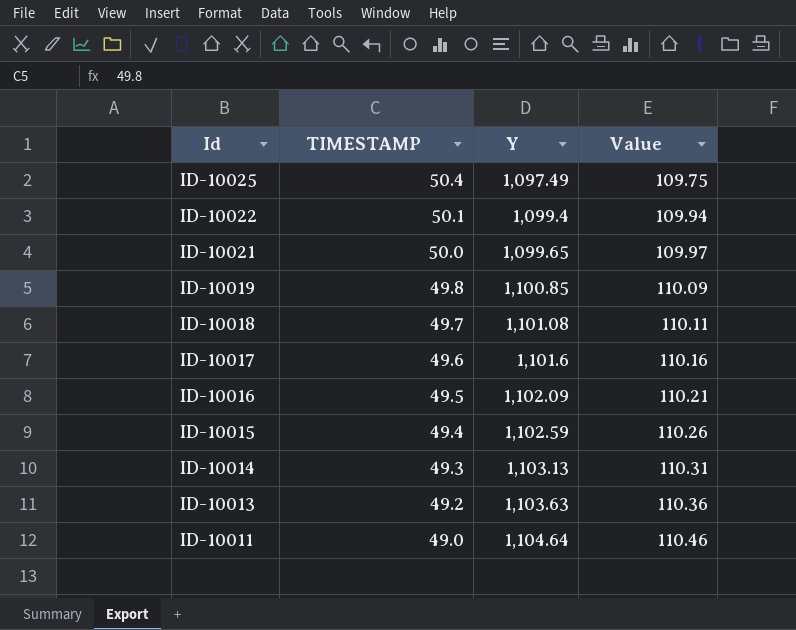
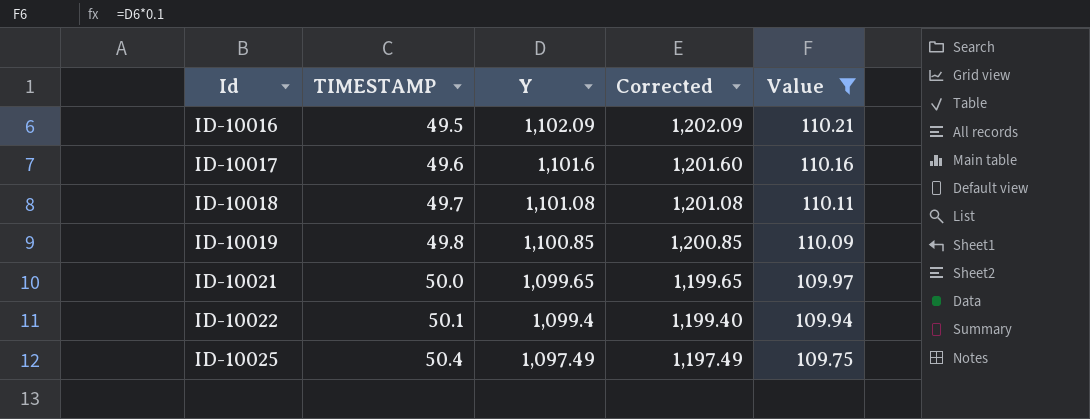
filter: none -> Value <= 110.21
row order: Id descending -> Id ascending
column Corrected | formula: none -> [Y] + 100

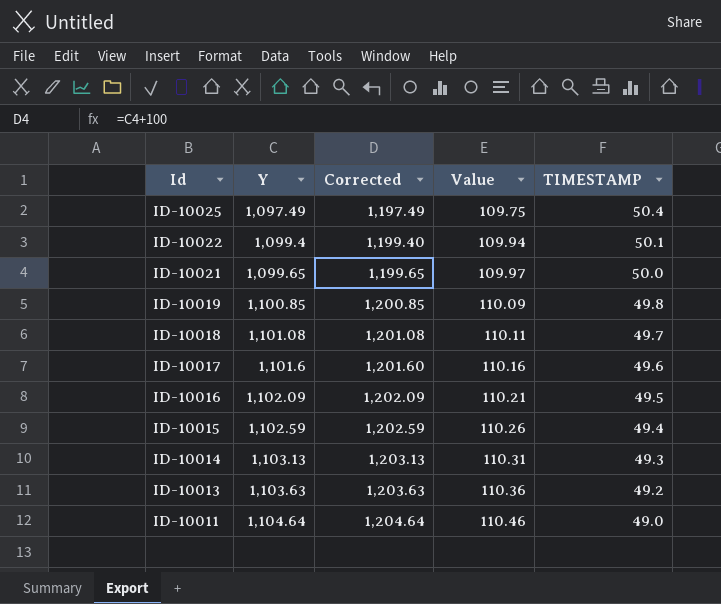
filter: Value <= 110.21 -> none
row order: Id ascending -> Id descending
column TIMESTAMP | position: 2 -> 5

